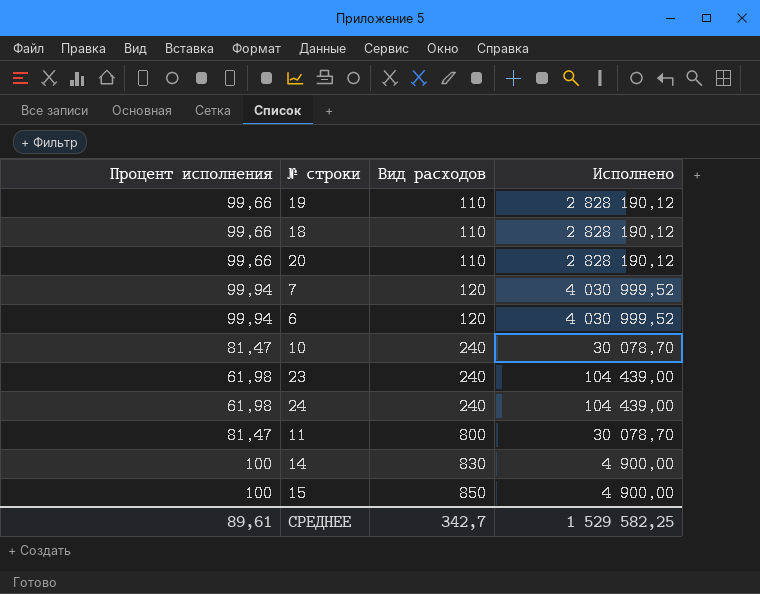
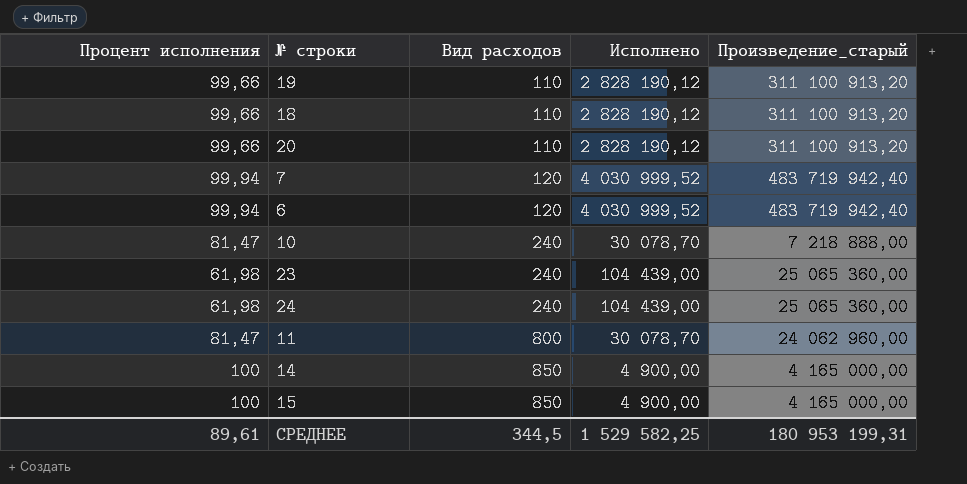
column Произведение_старый | formula: none -> [Вид расходов] * [Исполнено]
14 | Вид расходов: 830 -> 850
СРЕДНЕЕ | Вид расходов: 342,7 -> 344,5

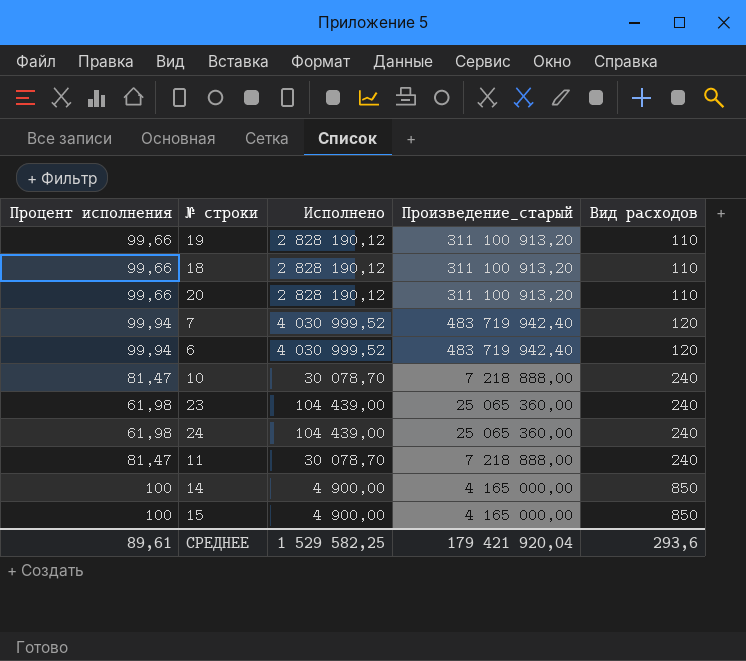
column Вид расходов | position: 3 -> 5
11 | Произведение_старый: 24 062 960,00 -> 7 218 888,00
11 | Вид расходов: 800 -> 240
СРЕДНЕЕ | Произведение_старый: 180 953 199,31 -> 179 421 920,04
СРЕДНЕЕ | Вид расходов: 344,5 -> 293,6

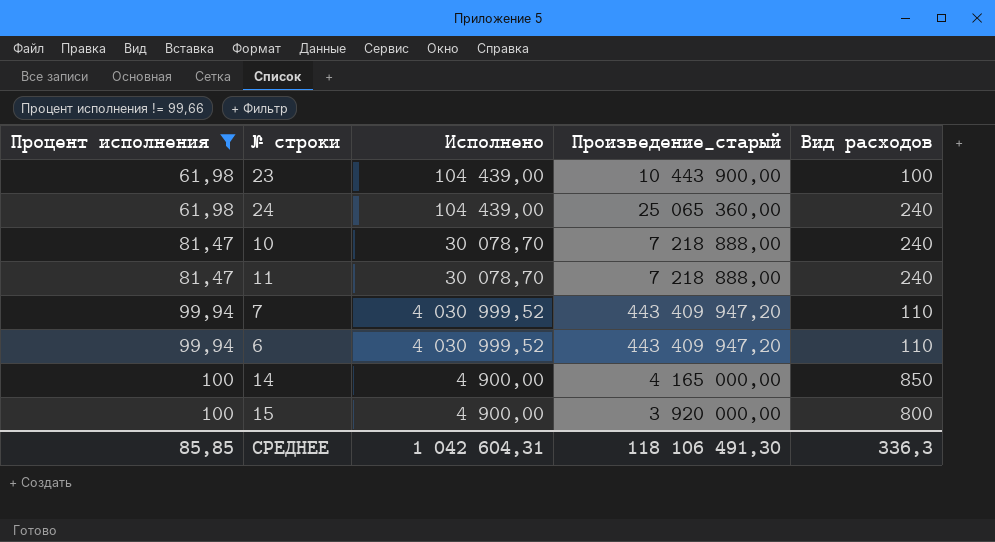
filter: none -> Процент исполнения != 99,66
row order: Вид расходов ascending -> Процент исполнения ascending
23 | Произведение_старый: 25 065 360,00 -> 10 443 900,00
23 | Вид расходов: 240 -> 100
7 | Произведение_старый: 483 719 942,40 -> 443 409 947,20
7 | Вид расходов: 120 -> 110
6 | Произведение_старый: 483 719 942,40 -> 443 409 947,20
6 | Вид расходов: 120 -> 110
15 | Произведение_старый: 4 165 000,00 -> 3 920 000,00
15 | Вид расходов: 850 -> 800
СРЕДНЕЕ | Процент исполнения: 89,61 -> 85,85
СРЕДНЕЕ | Исполнено: 1 529 582,25 -> 1 042 604,31
СРЕДНЕЕ | Произведение_старый: 179 421 920,04 -> 118 106 491,30
СРЕДНЕЕ | Вид расходов: 293,6 -> 336,3

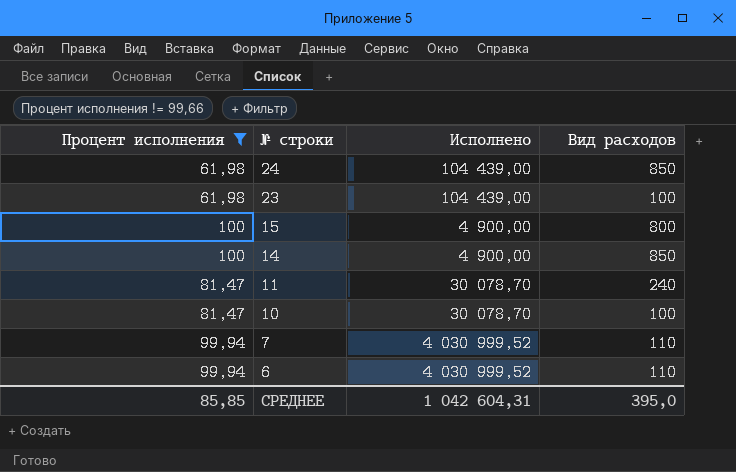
row order: Процент исполнения ascending -> № строки descending
column Произведение_старый | formula: [Исполнено] * [Вид расходов] -> none
24 | Вид расходов: 240 -> 850
10 | Вид расходов: 240 -> 100
СРЕДНЕЕ | Вид расходов: 336,3 -> 395,0

